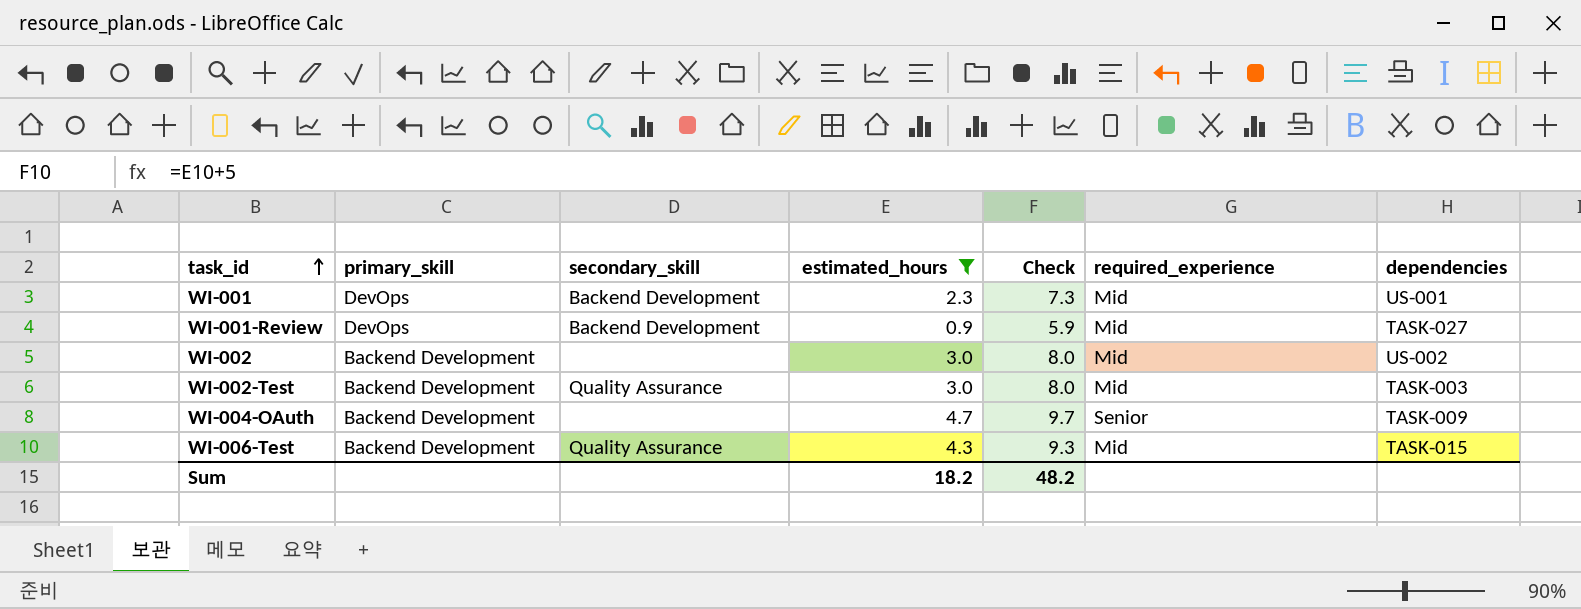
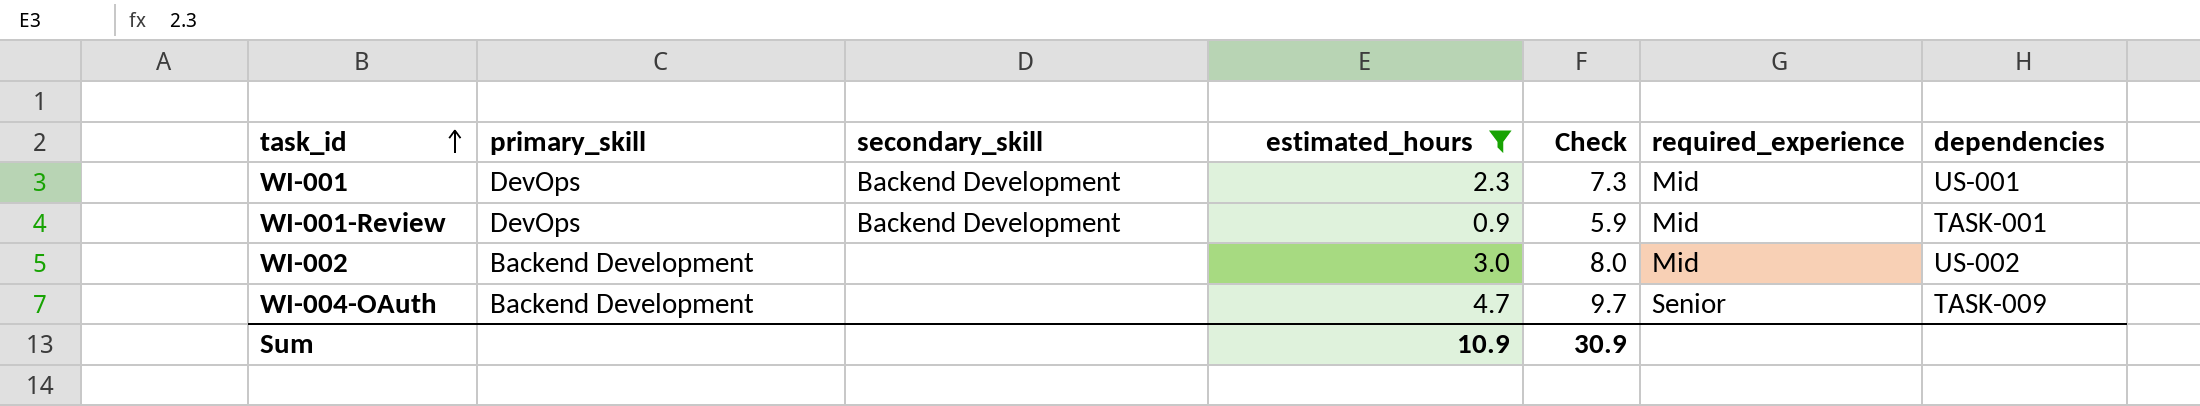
row WI-002-Test: Backend Development | Quality Assurance | 3.0 | 8.0 | Mid | TASK-003 -> none
row WI-006-Test: Backend Development | Quality Assurance | 4.3 | 9.3 | Mid | TASK-015 -> none
WI-001-Review | dependencies: TASK-027 -> TASK-001
Sum | estimated_hours: 18.2 -> 10.9
Sum | Check: 48.2 -> 30.9

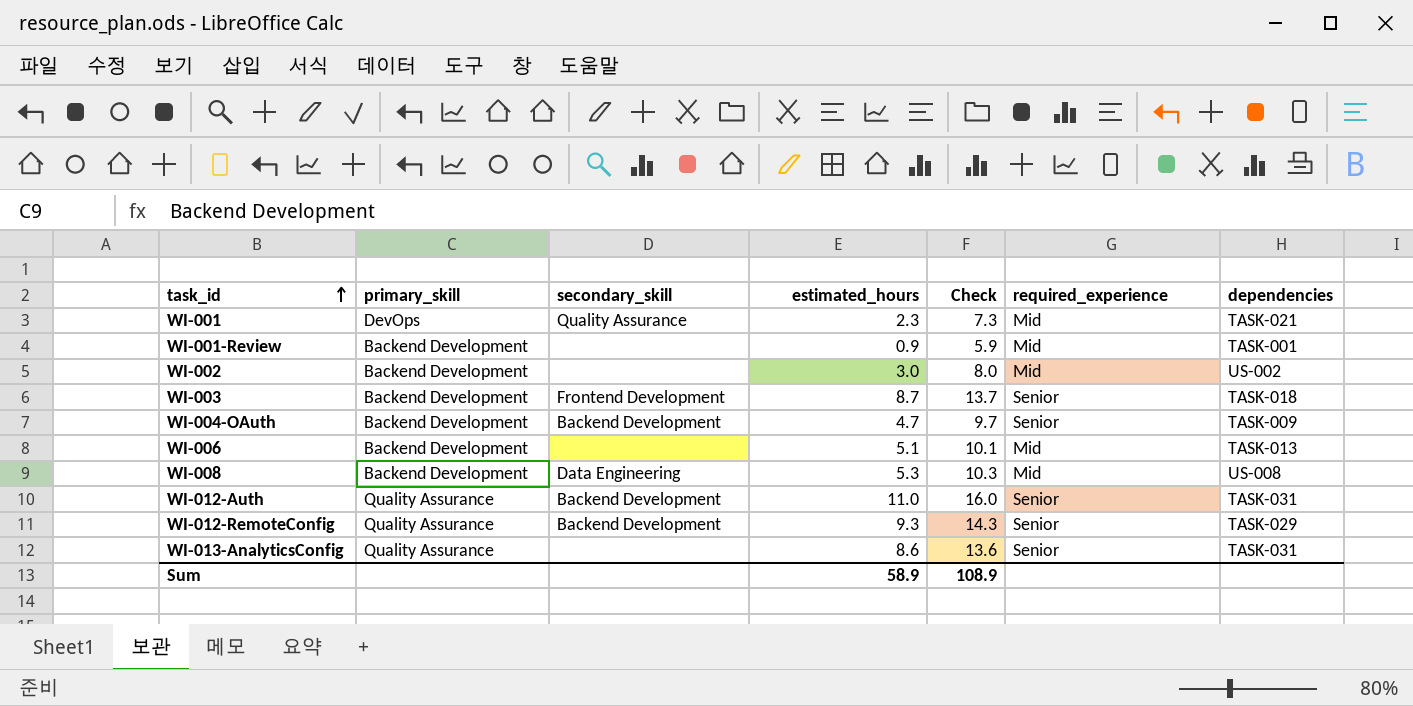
filter: estimated_hours <= 4.7 -> none
WI-001 | secondary_skill: Backend Development -> Quality Assurance
WI-001 | dependencies: US-001 -> TASK-021
WI-001-Review | primary_skill: DevOps -> Backend Development
WI-001-Review | secondary_skill: Backend Development -> none
WI-004-OAuth | secondary_skill: none -> Backend Development
Sum | estimated_hours: 10.9 -> 58.9
Sum | Check: 30.9 -> 108.9

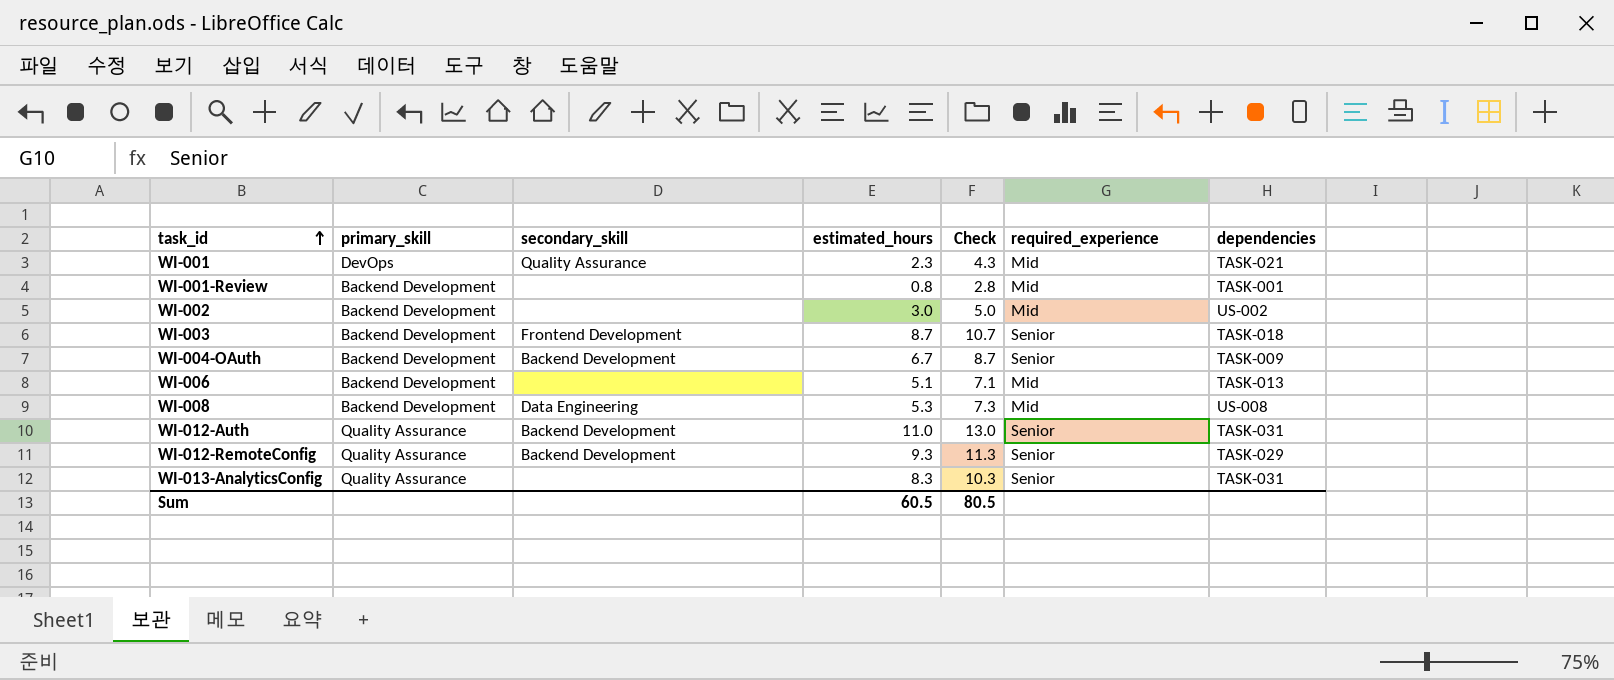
column Check | formula: [estimated_hours] + 5 -> [estimated_hours] + 2
WI-001-Review | estimated_hours: 0.9 -> 0.8
WI-004-OAuth | estimated_hours: 4.7 -> 6.7
WI-013-AnalyticsConfig | estimated_hours: 8.6 -> 8.3
Sum | estimated_hours: 58.9 -> 60.5
Sum | Check: 108.9 -> 80.5

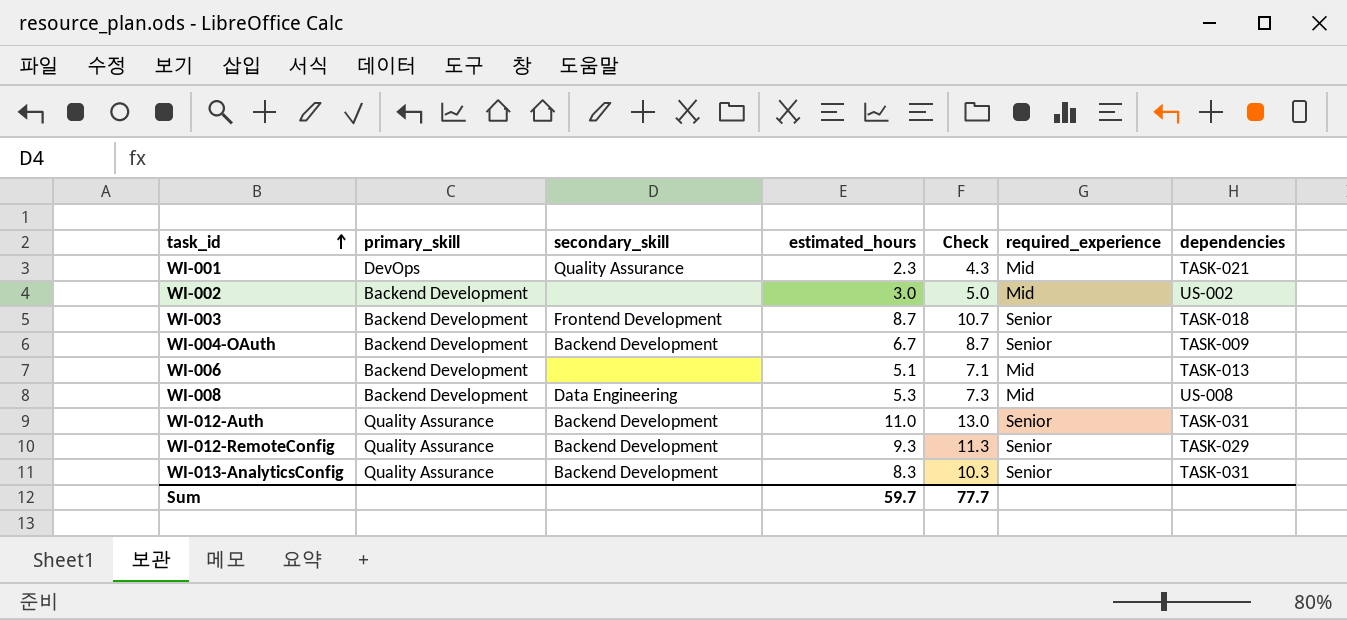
row WI-001-Review: Backend Development | none | 0.8 | 2.8 | Mid | TASK-001 -> none
WI-013-AnalyticsConfig | secondary_skill: none -> Backend Development
Sum | estimated_hours: 60.5 -> 59.7
Sum | Check: 80.5 -> 77.7

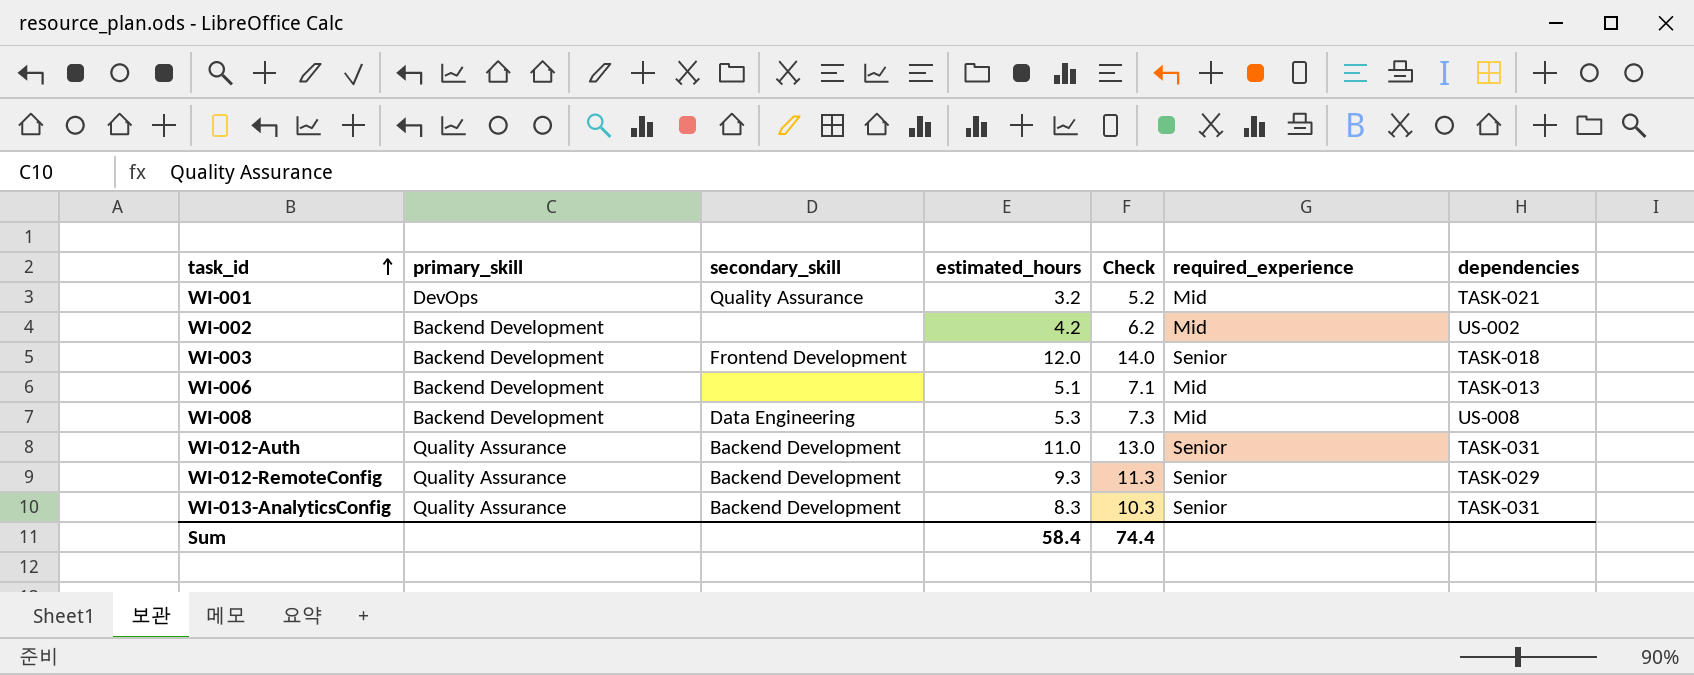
row WI-004-OAuth: Backend Development | Backend Development | 6.7 | 8.7 | Senior | TASK-009 -> none
WI-001 | estimated_hours: 2.3 -> 3.2
WI-001 | Check: 4.3 -> 5.2
WI-002 | estimated_hours: 3.0 -> 4.2
WI-002 | Check: 5.0 -> 6.2
WI-003 | estimated_hours: 8.7 -> 12.0
WI-003 | Check: 10.7 -> 14.0
Sum | estimated_hours: 59.7 -> 58.4
Sum | Check: 77.7 -> 74.4

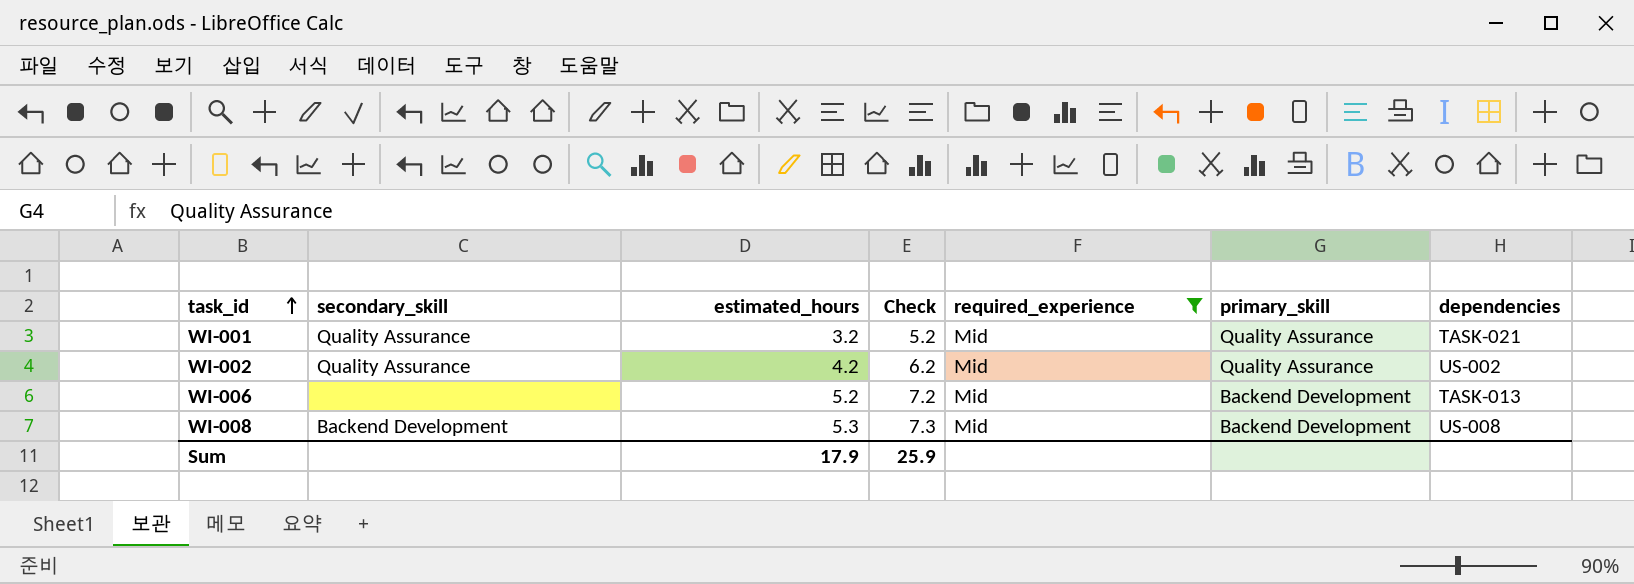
filter: none -> required_experience = Mid
column primary_skill | position: 2 -> 6
WI-001 | primary_skill: DevOps -> Quality Assurance
WI-002 | secondary_skill: none -> Quality Assurance
WI-002 | primary_skill: Backend Development -> Quality Assurance
WI-006 | estimated_hours: 5.1 -> 5.2
WI-006 | Check: 7.1 -> 7.2
WI-008 | secondary_skill: Data Engineering -> Backend Development
Sum | estimated_hours: 58.4 -> 17.9
Sum | Check: 74.4 -> 25.9

